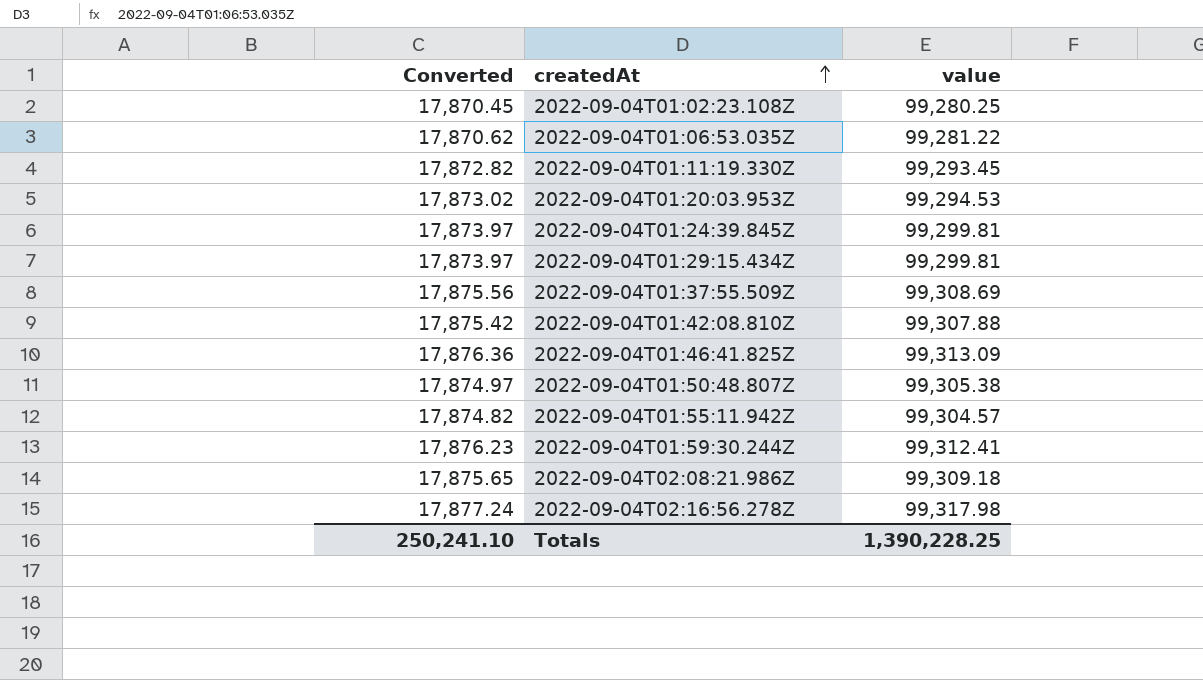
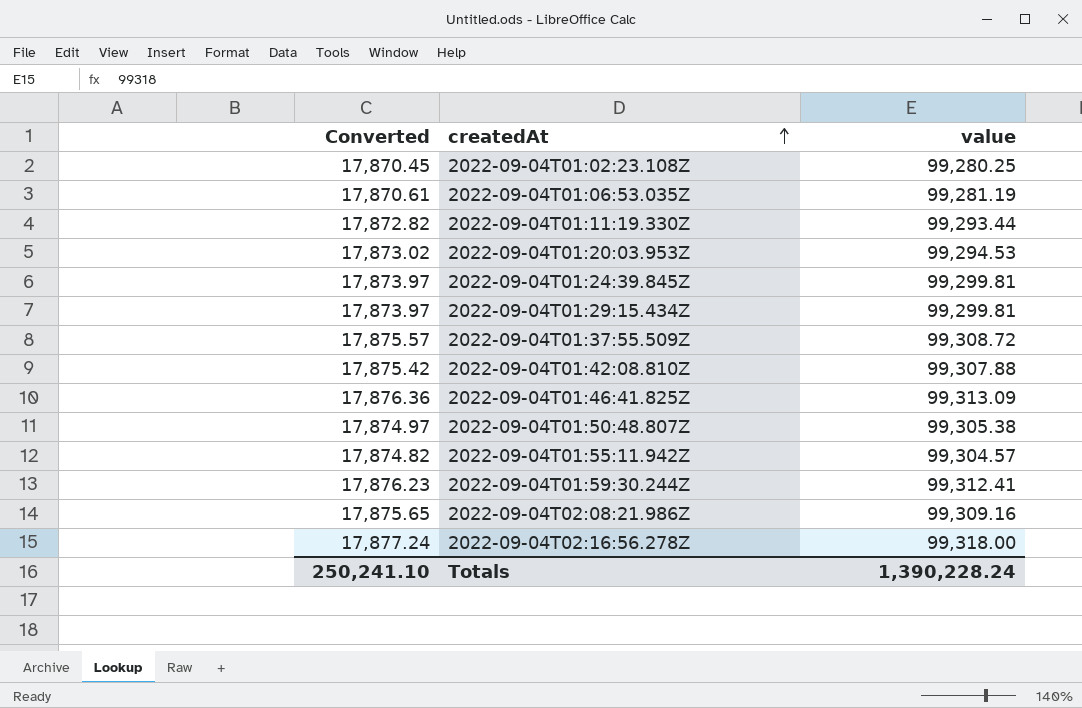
2022-09-04T01:06:53.035Z | Converted: 17,870.62 -> 17,870.61
2022-09-04T01:06:53.035Z | value: 99,281.22 -> 99,281.19
2022-09-04T01:11:19.330Z | value: 99,293.45 -> 99,293.44
2022-09-04T01:37:55.509Z | Converted: 17,875.56 -> 17,875.57
2022-09-04T01:37:55.509Z | value: 99,308.69 -> 99,308.72
2022-09-04T02:08:21.986Z | value: 99,309.18 -> 99,309.16
2022-09-04T02:16:56.278Z | value: 99,317.98 -> 99,318.00
Totals | value: 1,390,228.25 -> 1,390,228.24

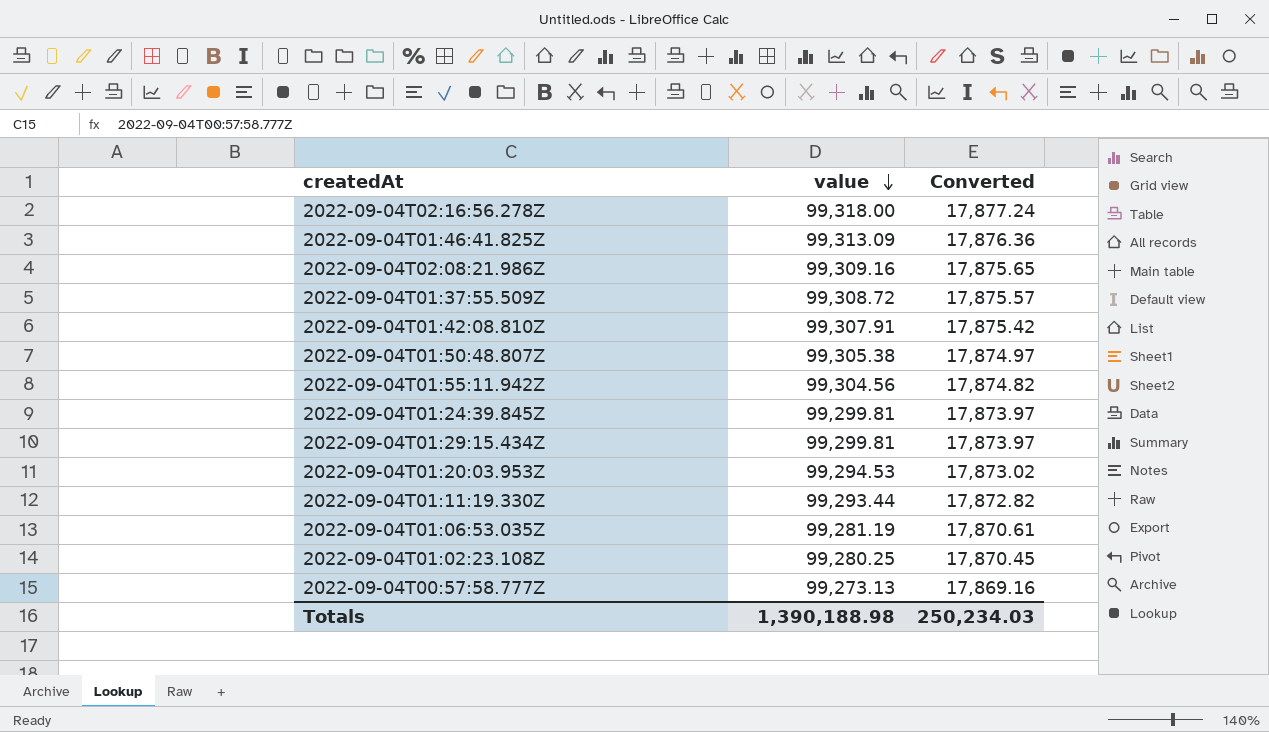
row order: createdAt ascending -> value descending
column Converted | position: 1 -> 3
row 2022-09-04T01:59:30.244Z: 17,876.23 | 99,312.41 -> none
2022-09-04T01:42:08.810Z | value: 99,307.88 -> 99,307.91
2022-09-04T01:55:11.942Z | value: 99,304.57 -> 99,304.56
row 2022-09-04T00:57:58.777Z: none -> 99,273.13 | 17,869.16
Totals | value: 1,390,228.24 -> 1,390,188.98
Totals | Converted: 250,241.10 -> 250,234.03

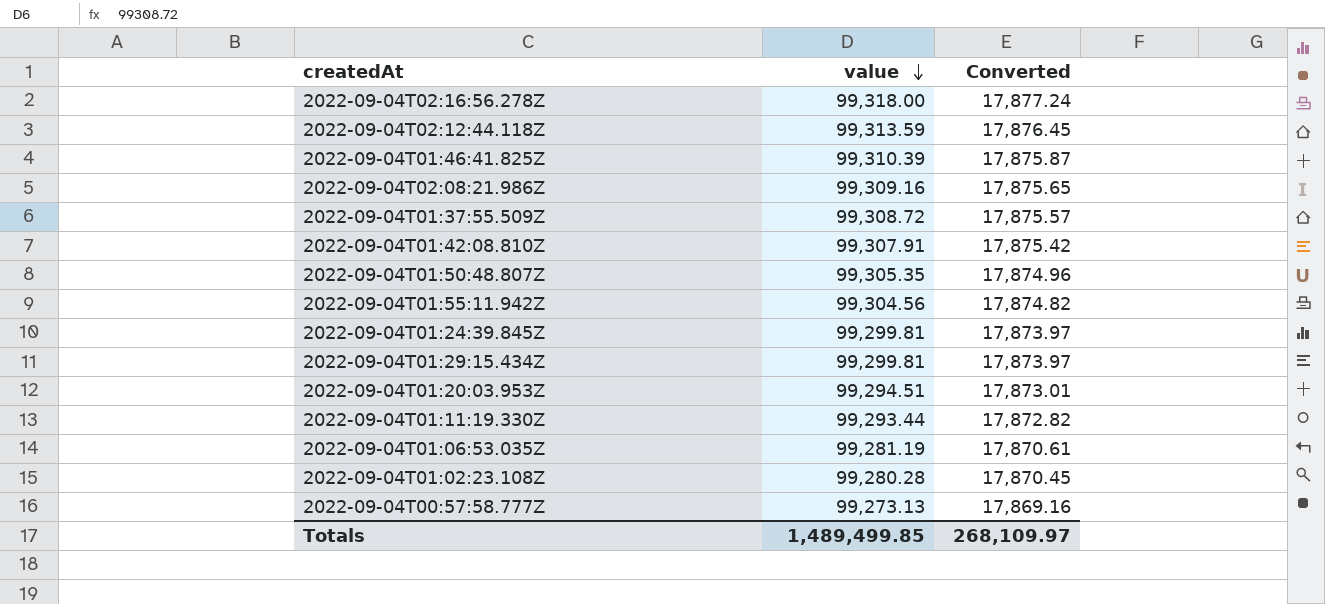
row 2022-09-04T02:12:44.118Z: none -> 99,313.59 | 17,876.45
2022-09-04T01:46:41.825Z | value: 99,313.09 -> 99,310.39
2022-09-04T01:46:41.825Z | Converted: 17,876.36 -> 17,875.87
2022-09-04T01:50:48.807Z | value: 99,305.38 -> 99,305.35
2022-09-04T01:50:48.807Z | Converted: 17,874.97 -> 17,874.96
2022-09-04T01:20:03.953Z | value: 99,294.53 -> 99,294.51
2022-09-04T01:20:03.953Z | Converted: 17,873.02 -> 17,873.01
2022-09-04T01:02:23.108Z | value: 99,280.25 -> 99,280.28
Totals | value: 1,390,188.98 -> 1,489,499.85
Totals | Converted: 250,234.03 -> 268,109.97

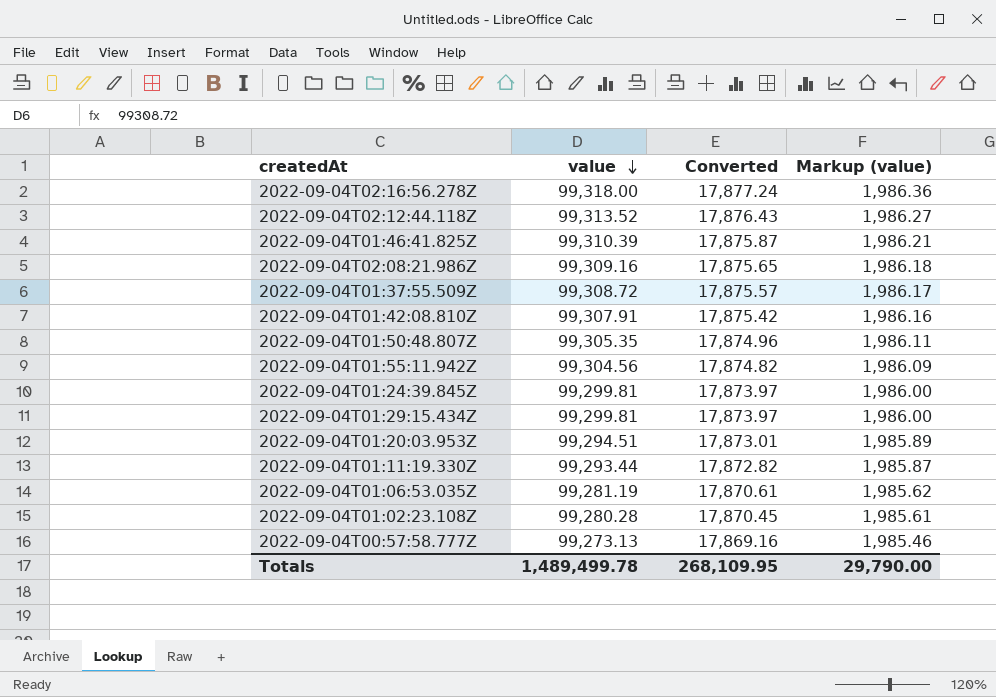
column Markup (value) | formula: none -> [value] * 0.02
2022-09-04T02:12:44.118Z | value: 99,313.59 -> 99,313.52
2022-09-04T02:12:44.118Z | Converted: 17,876.45 -> 17,876.43
Totals | value: 1,489,499.85 -> 1,489,499.78
Totals | Converted: 268,109.97 -> 268,109.95

